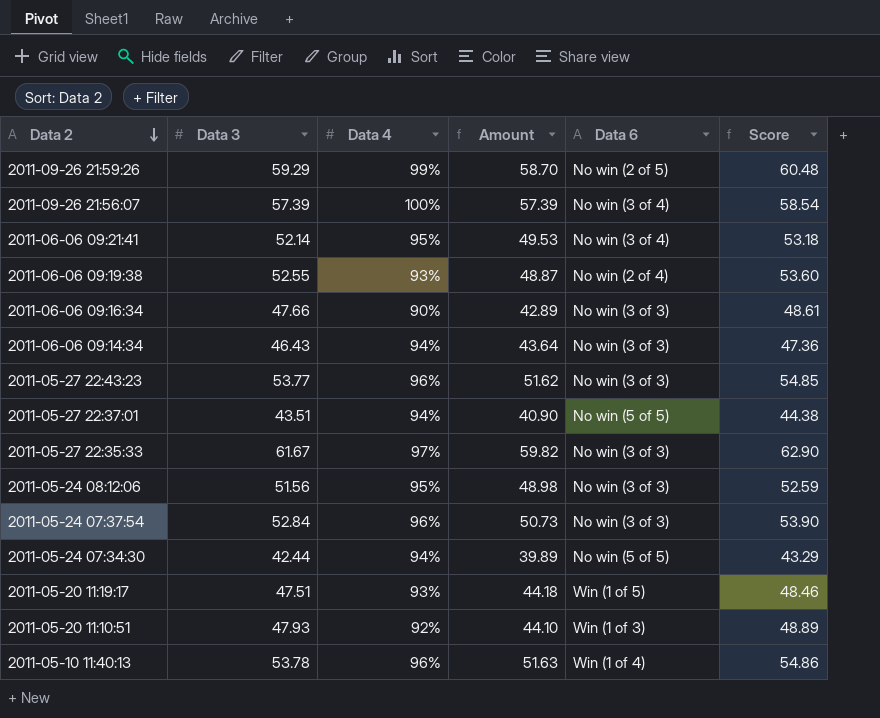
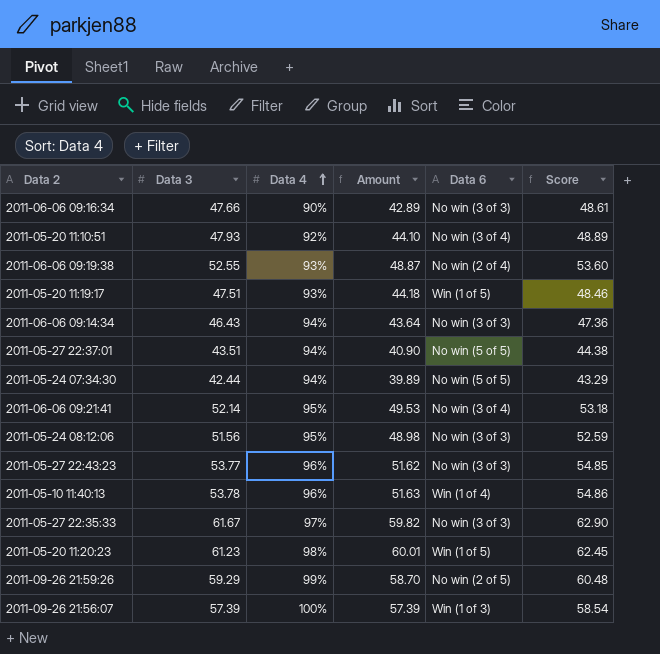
row order: Data 2 descending -> Data 4 ascending
row 2011-05-24 07:37:54: 52.84 | 96% | 50.73 | No win (3 of 3) | 53.90 -> none
2011-05-20 11:10:51 | Data 6: Win (1 of 3) -> No win (3 of 4)
row 2011-05-20 11:20:23: none -> 61.23 | 98% | 60.01 | Win (1 of 5) | 62.45
2011-09-26 21:56:07 | Data 6: No win (3 of 4) -> Win (1 of 3)

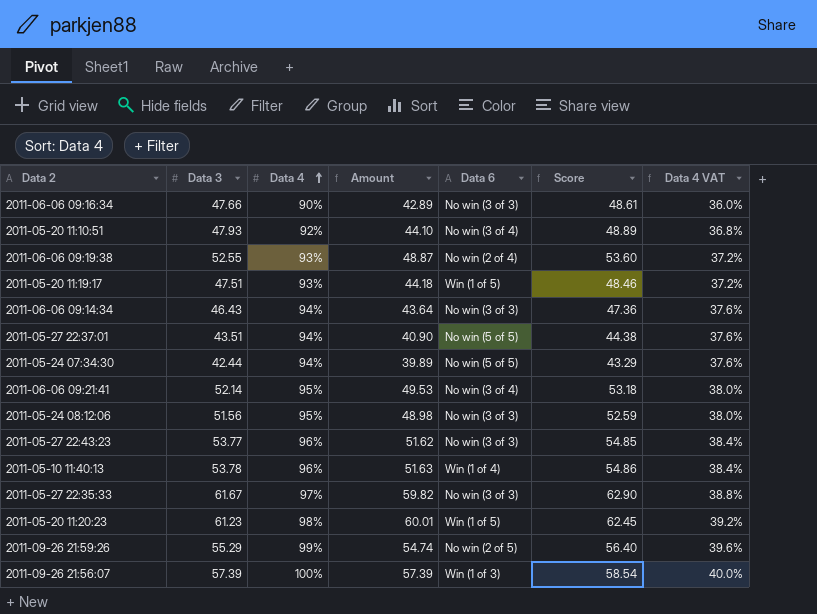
column Data 4 VAT | formula: none -> [Data 4] * 0.4
2011-09-26 21:59:26 | Data 3: 59.29 -> 55.29
2011-09-26 21:59:26 | Amount: 58.70 -> 54.74
2011-09-26 21:59:26 | Score: 60.48 -> 56.40

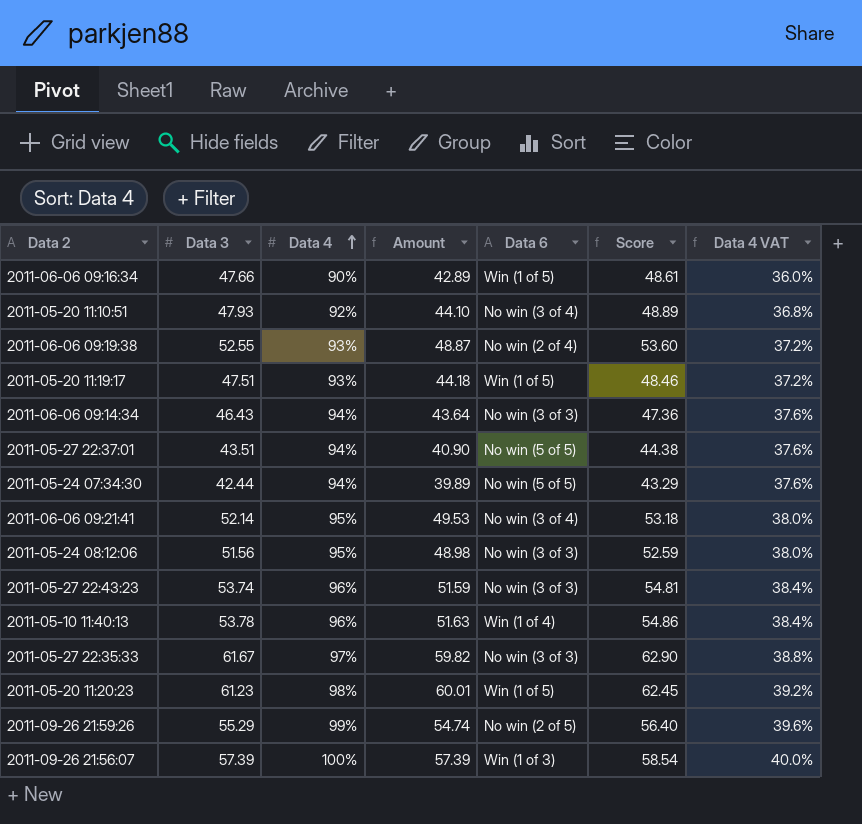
2011-06-06 09:16:34 | Data 6: No win (3 of 3) -> Win (1 of 5)
2011-05-27 22:43:23 | Data 3: 53.77 -> 53.74
2011-05-27 22:43:23 | Amount: 51.62 -> 51.59
2011-05-27 22:43:23 | Score: 54.85 -> 54.81

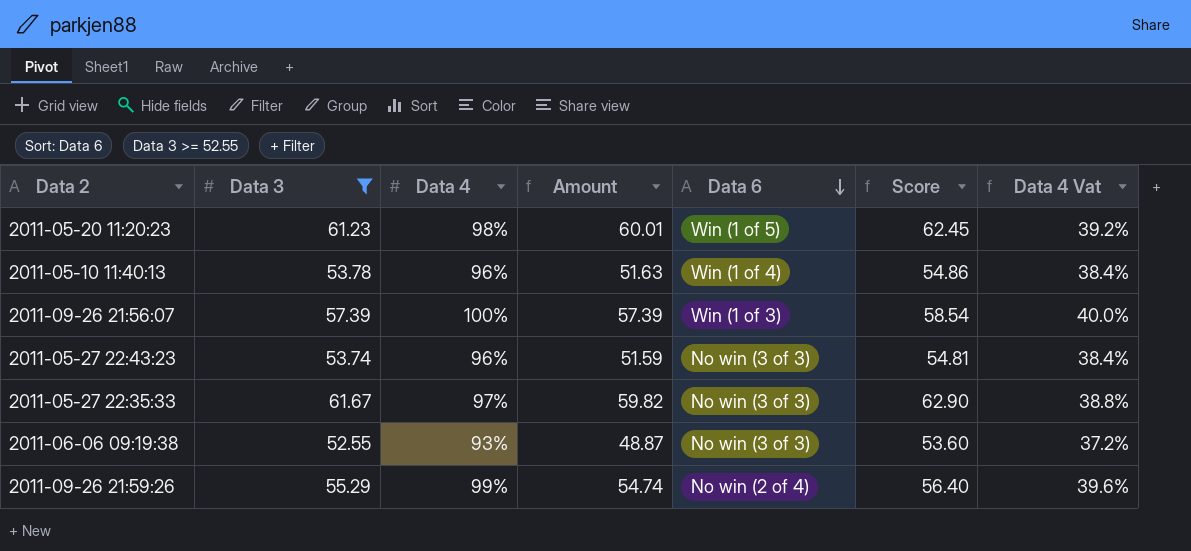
filter: none -> Data 3 >= 52.55
row order: Data 4 ascending -> Data 6 descending
column name: Data 4 VAT -> Data 4 Vat
2011-06-06 09:19:38 | Data 6: No win (2 of 4) -> No win (3 of 3)
2011-09-26 21:59:26 | Data 6: No win (2 of 5) -> No win (2 of 4)

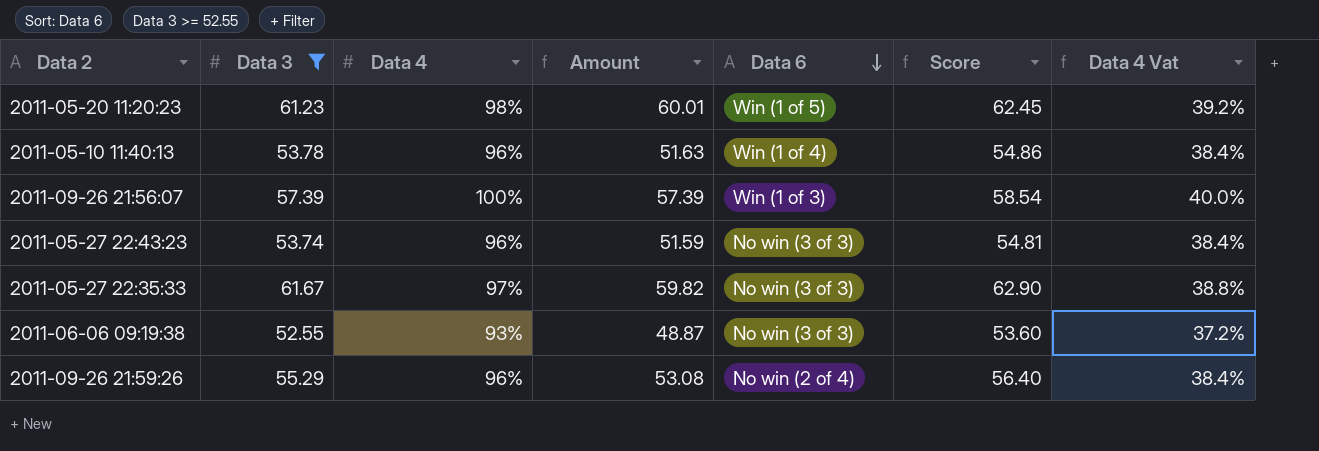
2011-09-26 21:59:26 | Data 4: 99% -> 96%
2011-09-26 21:59:26 | Amount: 54.74 -> 53.08
2011-09-26 21:59:26 | Data 4 Vat: 39.6% -> 38.4%

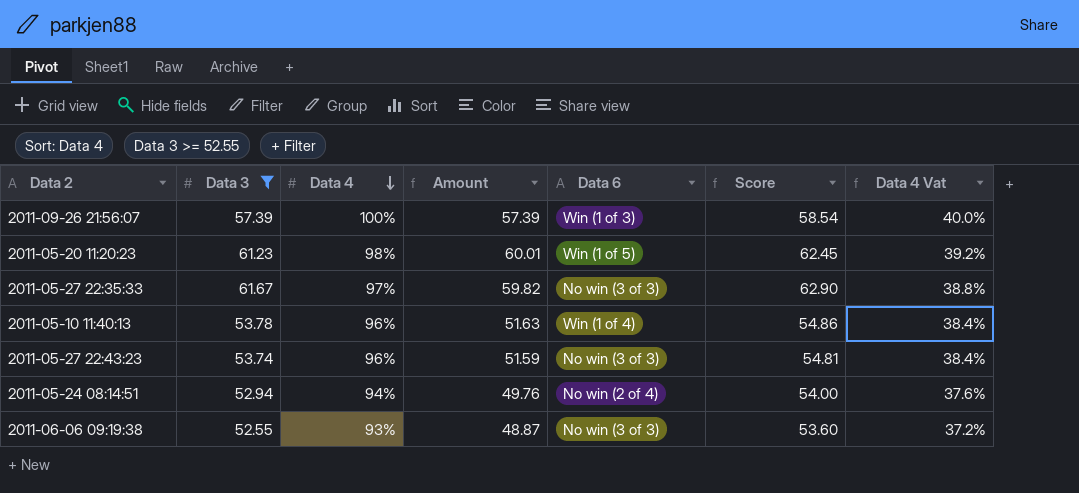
row order: Data 6 descending -> Data 4 descending
row 2011-09-26 21:59:26: 55.29 | 96% | 53.08 | No win (2 of 4) | 56.40 | 38.4% -> none
row 2011-05-24 08:14:51: none -> 52.94 | 94% | 49.76 | No win (2 of 4) | 54.00 | 37.6%

